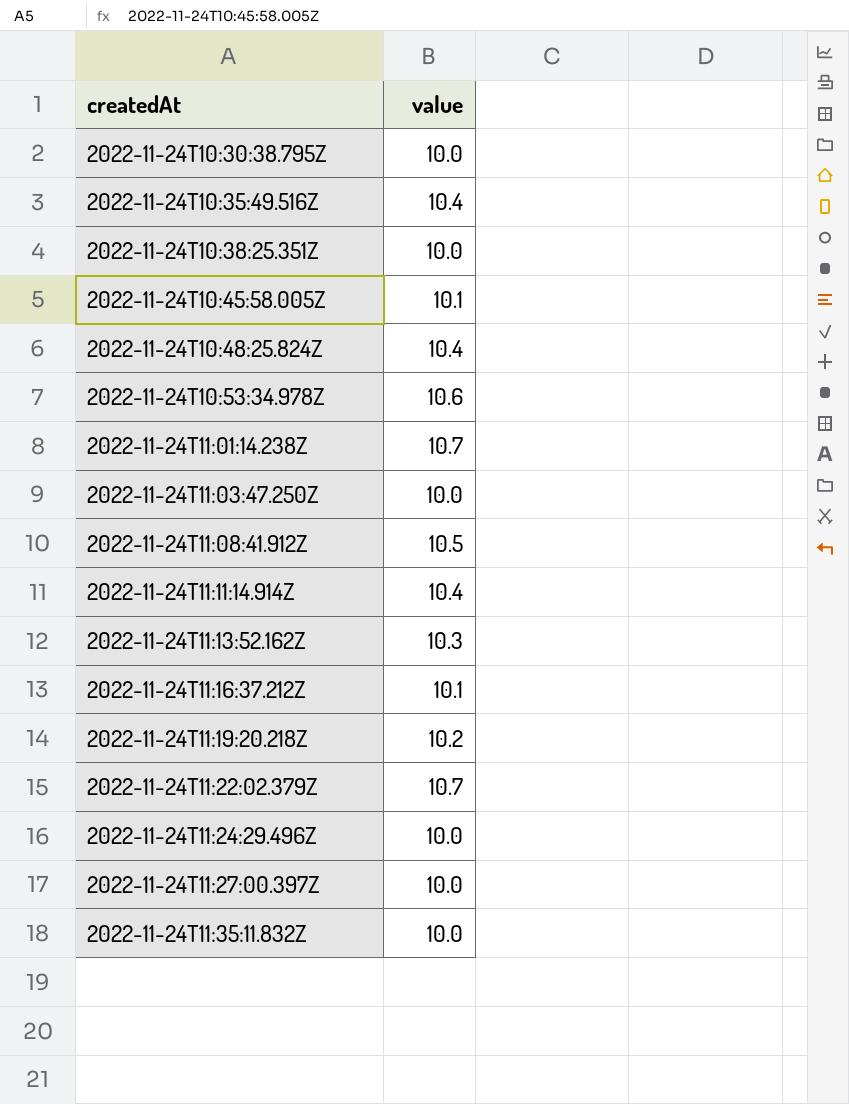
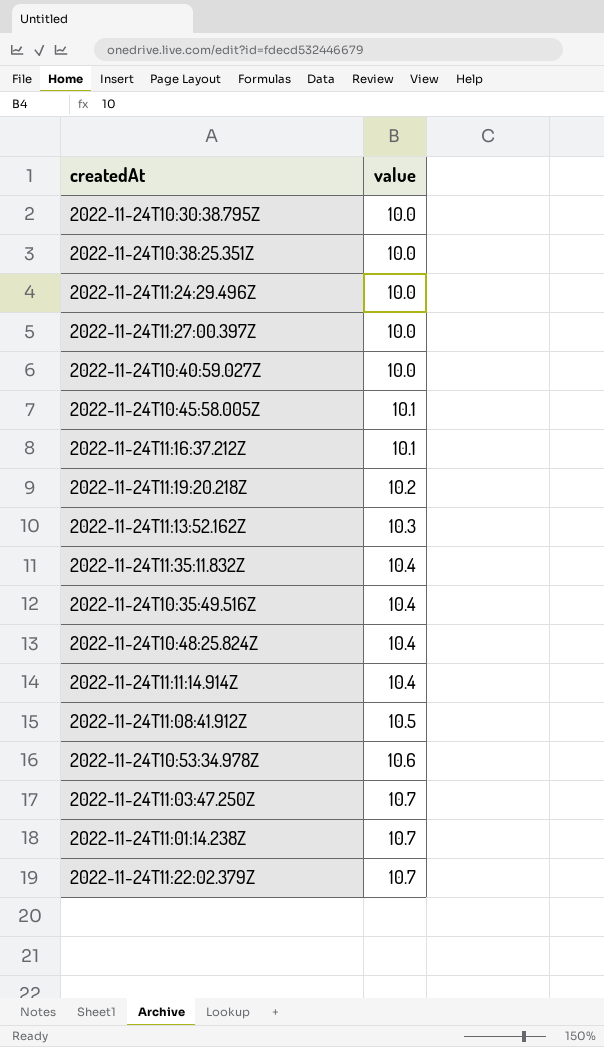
row order: createdAt ascending -> value ascending
row 2022-11-24T10:40:59.027Z: none -> 10.0
2022-11-24T11:35:11.832Z | value: 10.0 -> 10.4
2022-11-24T11:03:47.250Z | value: 10.0 -> 10.7

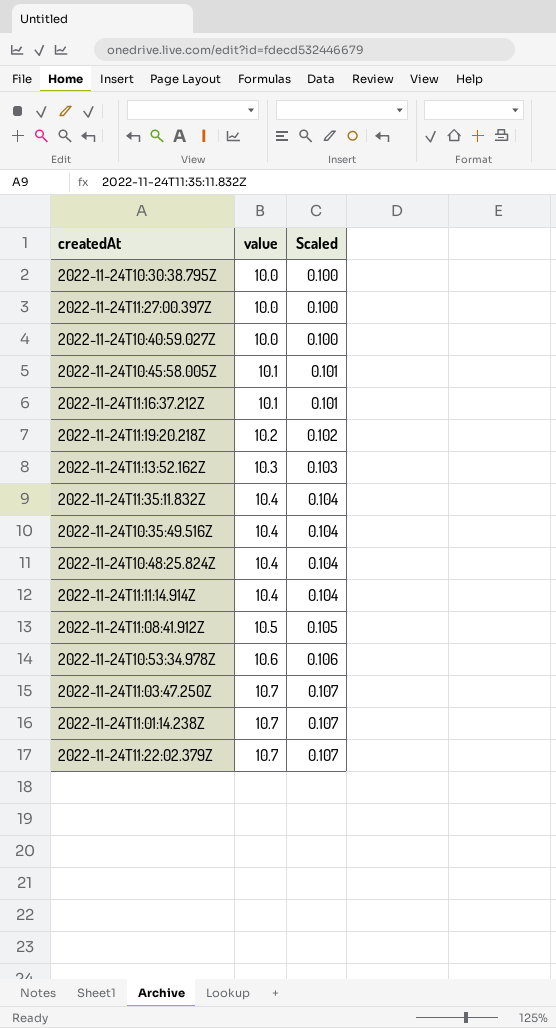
column Scaled | formula: none -> [value] * 0.01
row 2022-11-24T10:38:25.351Z: 10.0 -> none
row 2022-11-24T11:24:29.496Z: 10.0 -> none

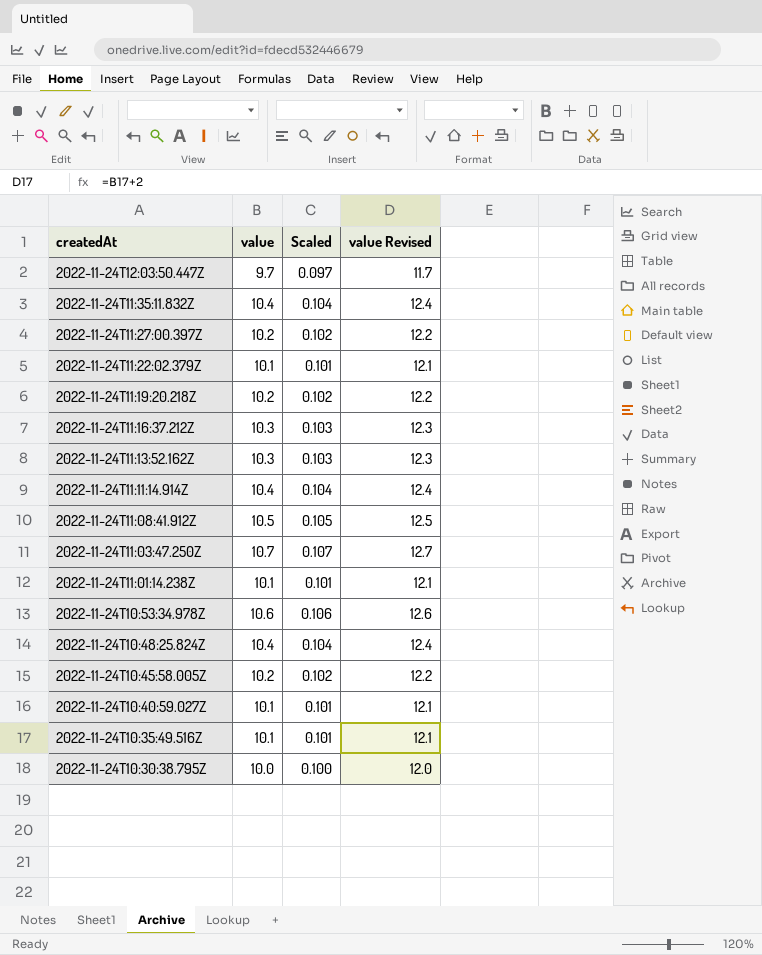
row order: value ascending -> createdAt descending
column value Revised | formula: none -> [value] + 2
row 2022-11-24T12:03:50.447Z: none -> 9.7 | 0.097 | 11.7
2022-11-24T11:27:00.397Z | value: 10.0 -> 10.2
2022-11-24T11:27:00.397Z | Scaled: 0.100 -> 0.102
2022-11-24T11:22:02.379Z | value: 10.7 -> 10.1
2022-11-24T11:22:02.379Z | Scaled: 0.107 -> 0.101
2022-11-24T11:16:37.212Z | value: 10.1 -> 10.3
2022-11-24T11:16:37.212Z | Scaled: 0.101 -> 0.103
2022-11-24T11:01:14.238Z | value: 10.7 -> 10.1
2022-11-24T11:01:14.238Z | Scaled: 0.107 -> 0.101
2022-11-24T10:45:58.005Z | value: 10.1 -> 10.2
2022-11-24T10:45:58.005Z | Scaled: 0.101 -> 0.102
2022-11-24T10:40:59.027Z | value: 10.0 -> 10.1
2022-11-24T10:40:59.027Z | Scaled: 0.100 -> 0.101
2022-11-24T10:35:49.516Z | value: 10.4 -> 10.1
2022-11-24T10:35:49.516Z | Scaled: 0.104 -> 0.101

